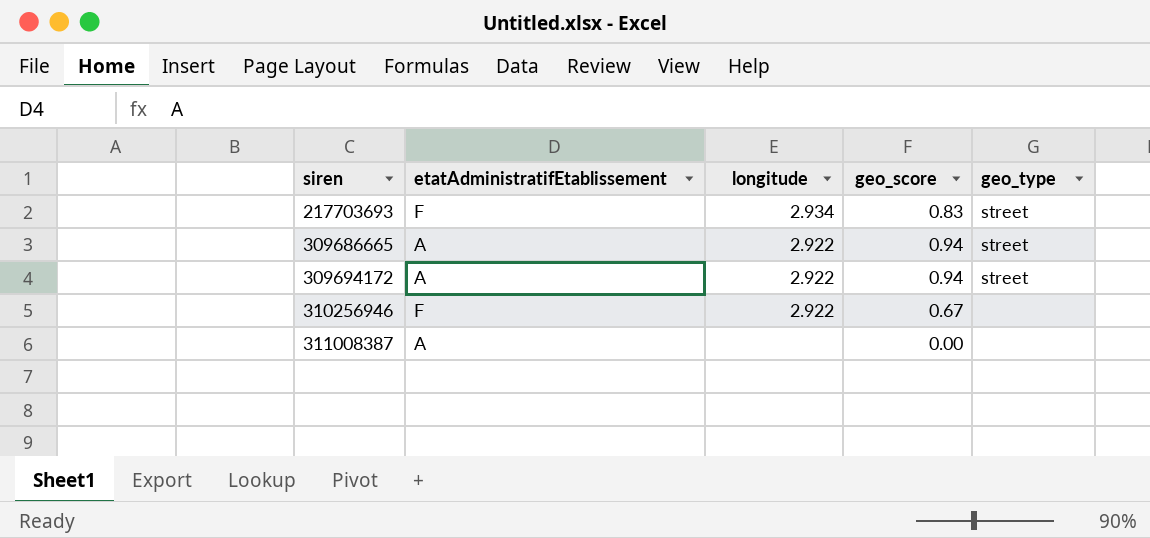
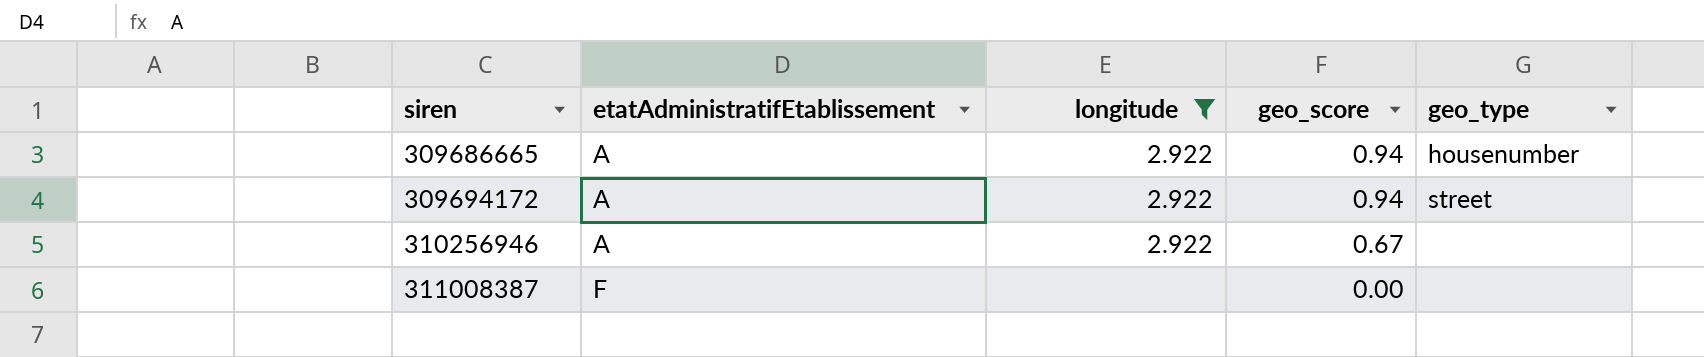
filter: none -> longitude != 2.934
309686665 | geo_type: street -> housenumber
310256946 | etatAdministratifEtablissement: F -> A
311008387 | etatAdministratifEtablissement: A -> F

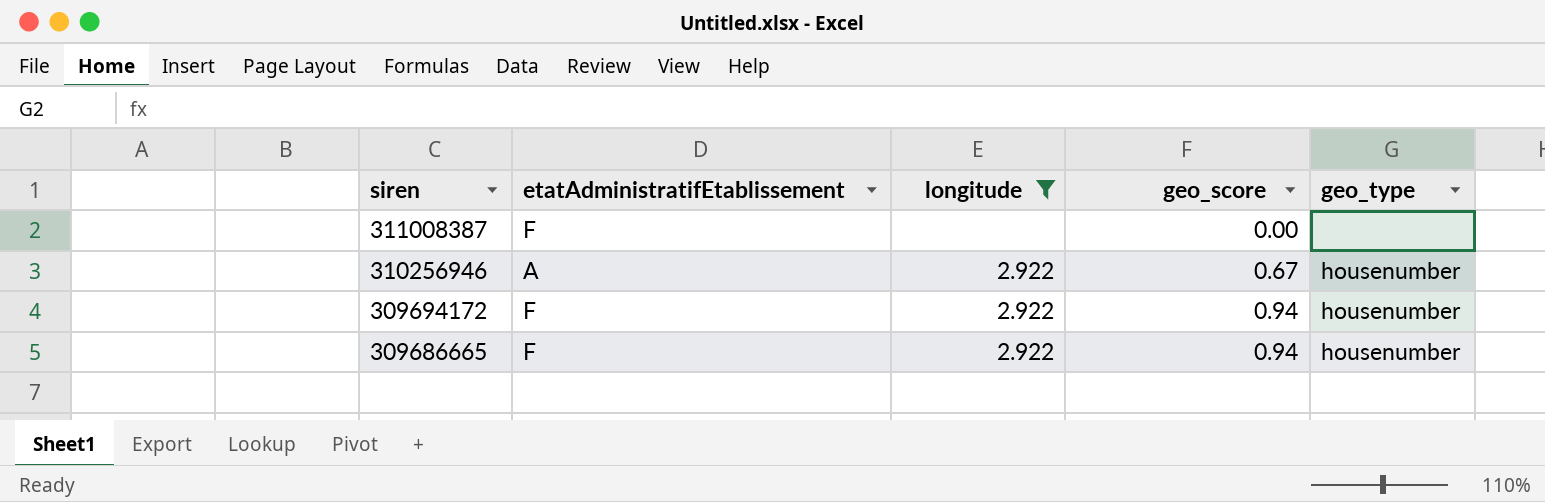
row order: siren ascending -> siren descending
310256946 | geo_type: none -> housenumber
309694172 | etatAdministratifEtablissement: A -> F
309694172 | geo_type: street -> housenumber
309686665 | etatAdministratifEtablissement: A -> F

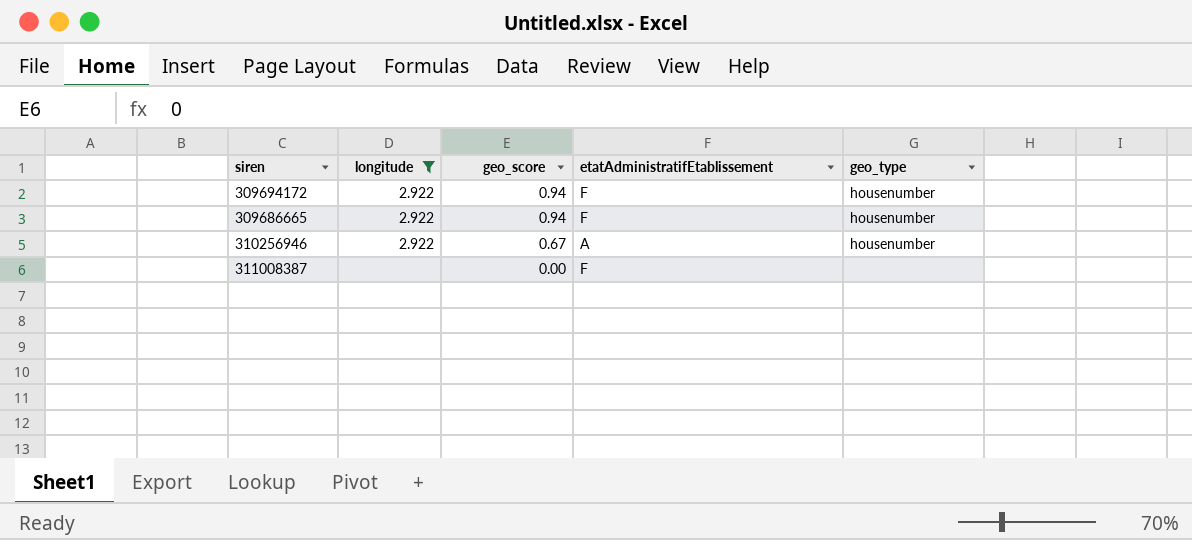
row order: siren descending -> geo_score descending
column etatAdministratifEtablissement | position: 2 -> 4

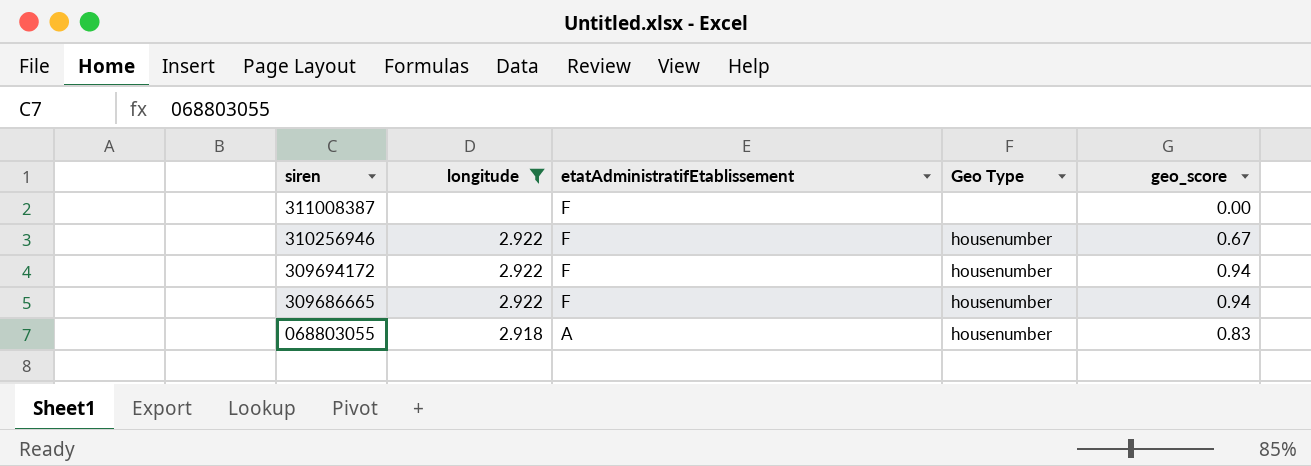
row order: geo_score descending -> siren descending
column name: geo_type -> Geo Type
column geo_score | position: 3 -> 5
310256946 | etatAdministratifEtablissement: A -> F
row 068803055: none -> 2.918 | A | housenumber | 0.83

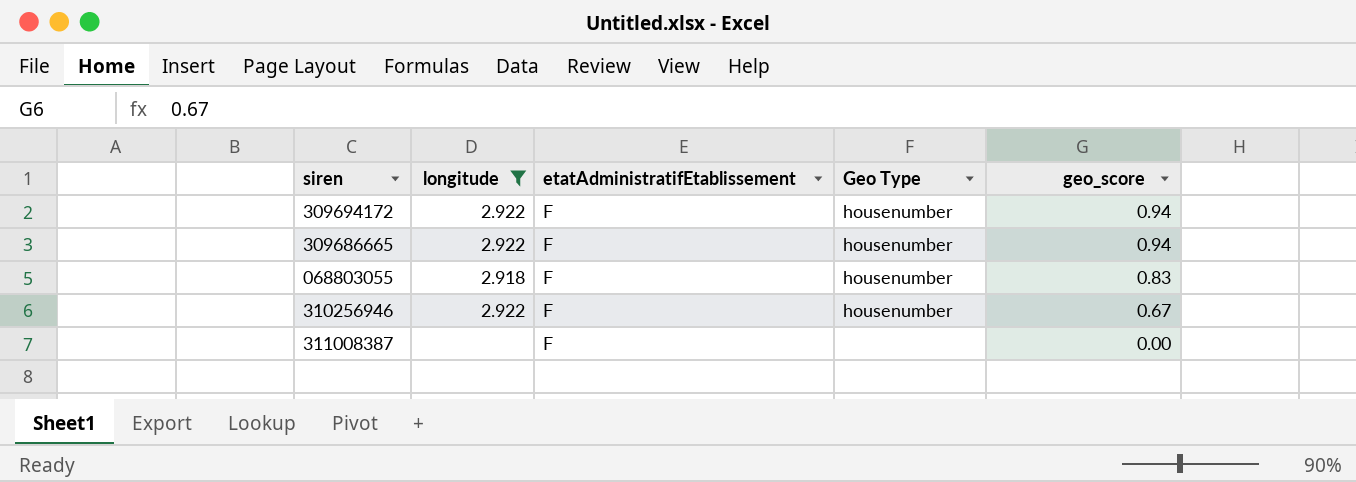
row order: siren descending -> geo_score descending
068803055 | etatAdministratifEtablissement: A -> F

